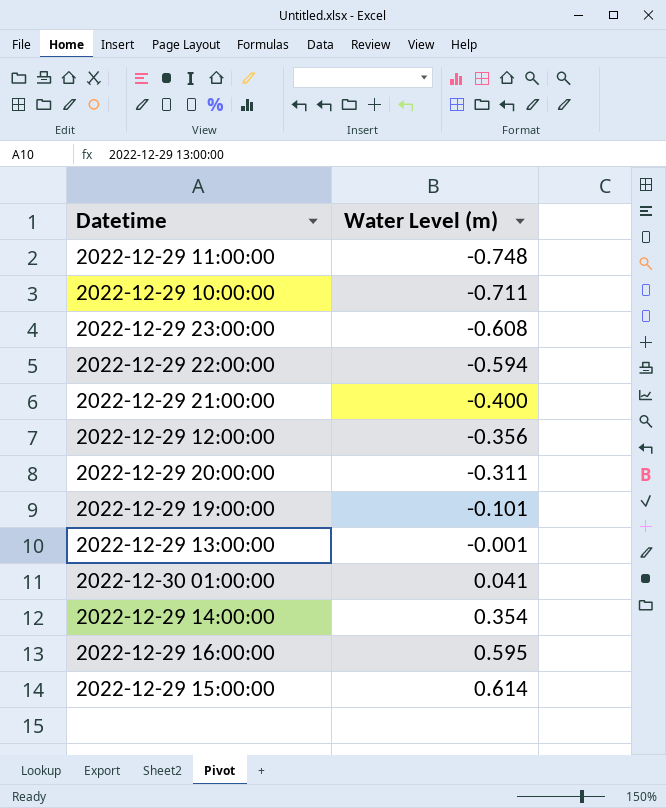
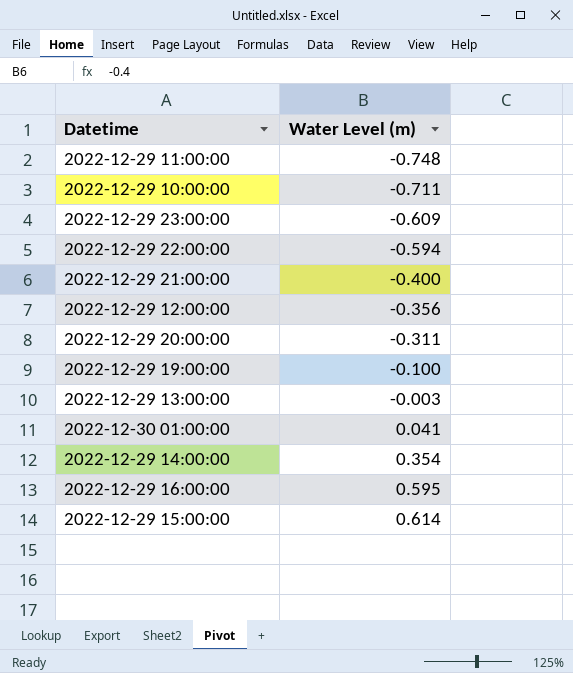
2022-12-29 23:00:00 | Water Level (m): -0.608 -> -0.609
2022-12-29 19:00:00 | Water Level (m): -0.101 -> -0.100
2022-12-29 13:00:00 | Water Level (m): -0.001 -> -0.003

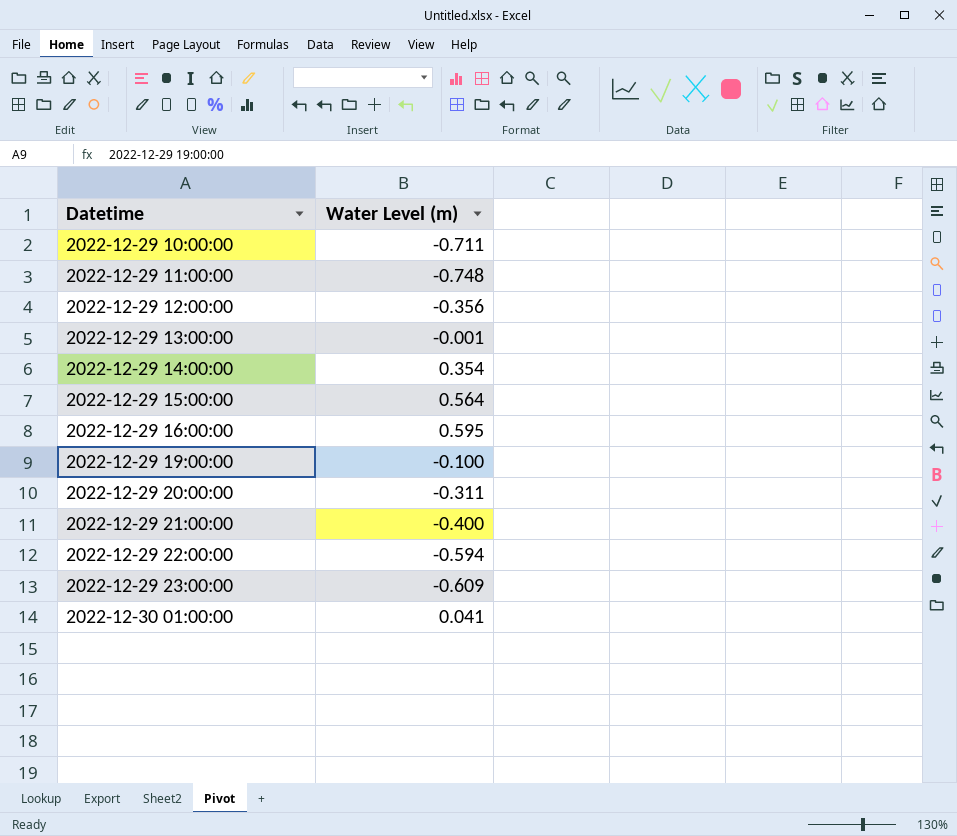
row order: Water Level (m) ascending -> Datetime ascending
2022-12-29 13:00:00 | Water Level (m): -0.003 -> -0.001
2022-12-29 15:00:00 | Water Level (m): 0.614 -> 0.564

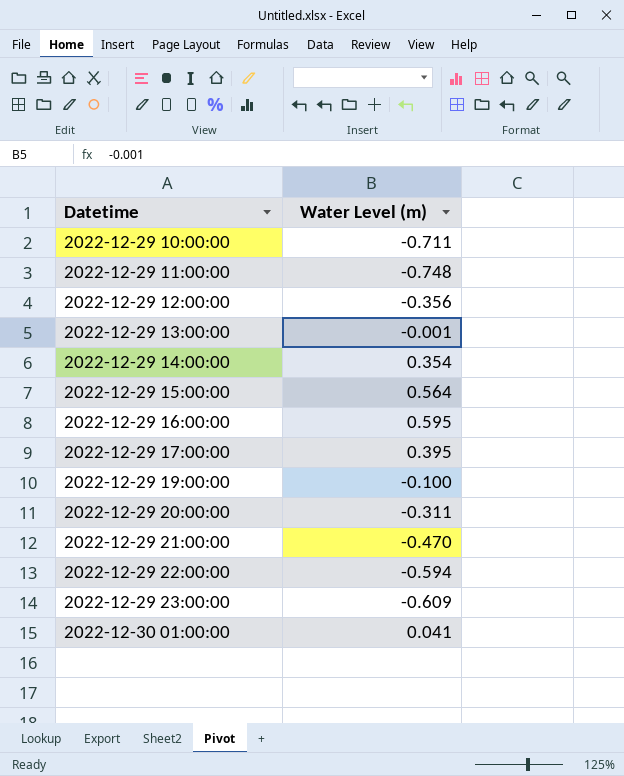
row 2022-12-29 17:00:00: none -> 0.395
2022-12-29 21:00:00 | Water Level (m): -0.400 -> -0.470

